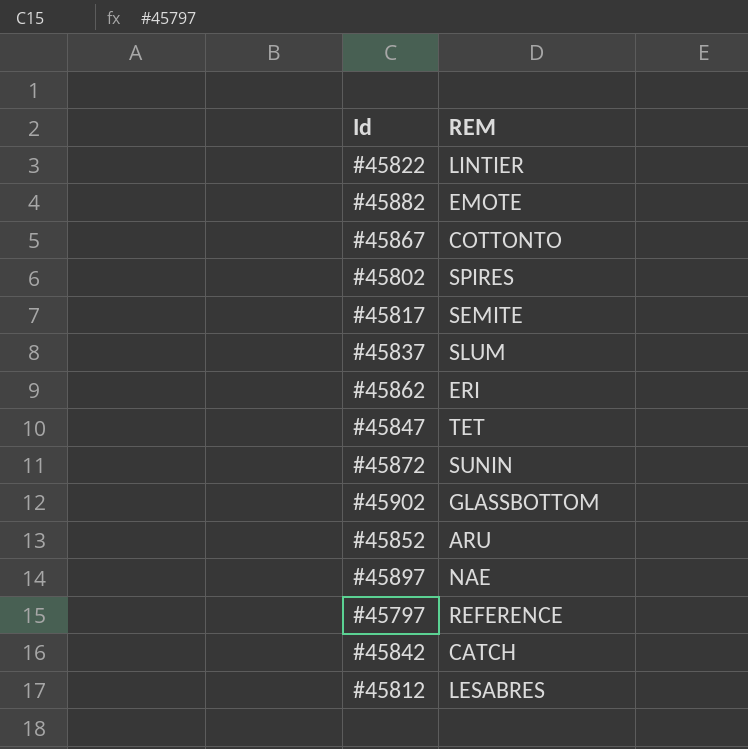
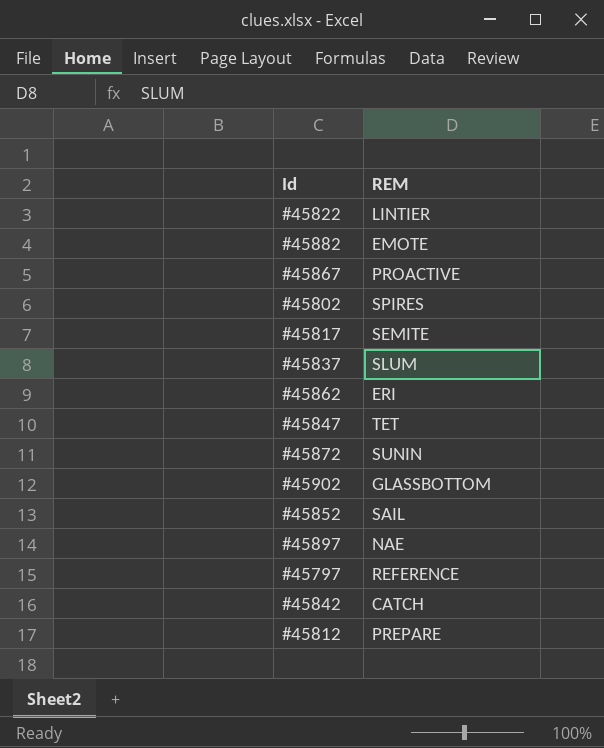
#45867 | REM: COTTONTO -> PROACTIVE
#45852 | REM: ARU -> SAIL
#45812 | REM: LESABRES -> PREPARE

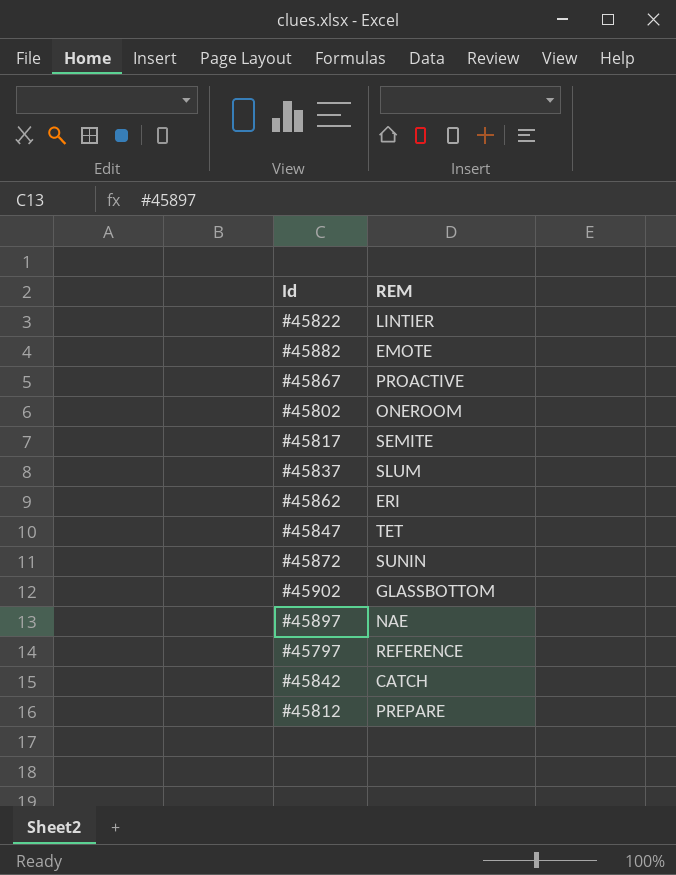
row #45852: SAIL -> none
#45802 | REM: SPIRES -> ONEROOM

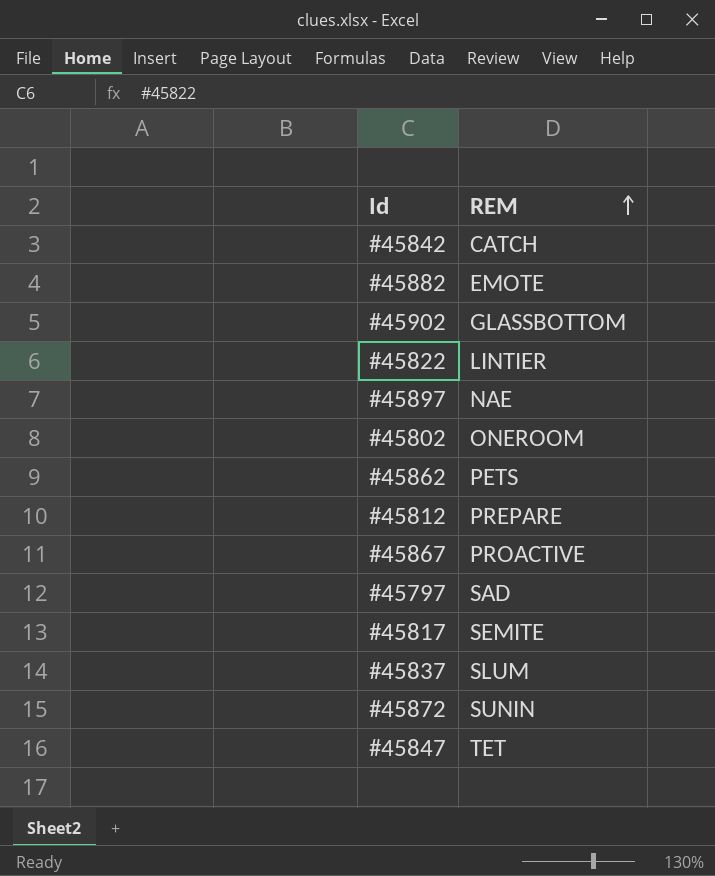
row order: none -> REM ascending
#45862 | REM: ERI -> PETS
#45797 | REM: REFERENCE -> SAD

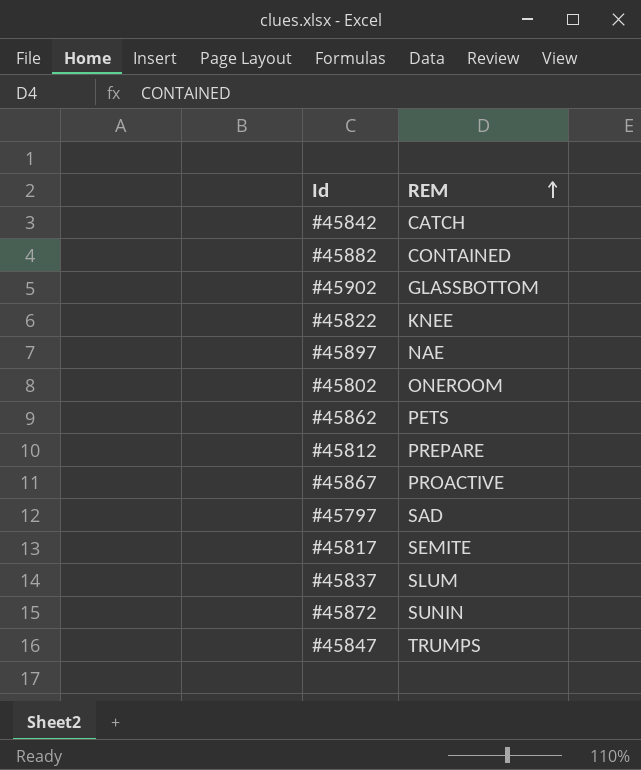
#45882 | REM: EMOTE -> CONTAINED
#45822 | REM: LINTIER -> KNEE
#45847 | REM: TET -> TRUMPS

